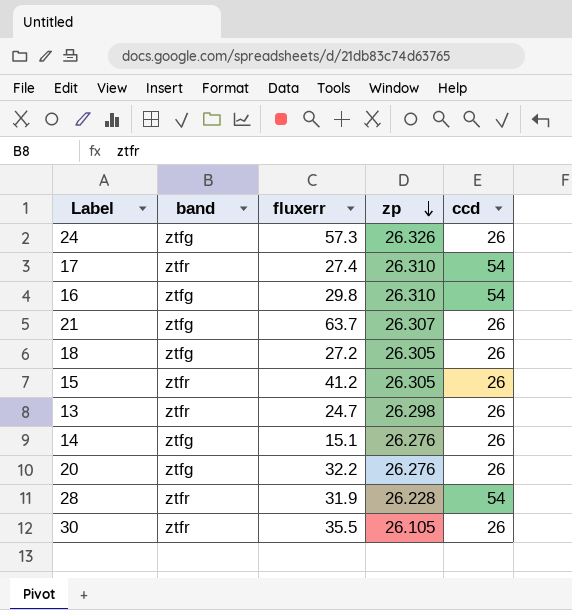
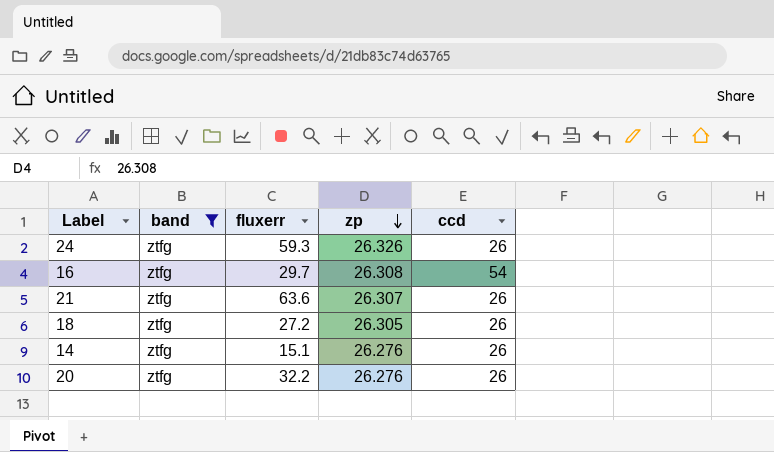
filter: none -> band = ztfg
24 | fluxerr: 57.3 -> 59.3
16 | fluxerr: 29.8 -> 29.7
16 | zp: 26.310 -> 26.308
21 | fluxerr: 63.7 -> 63.6

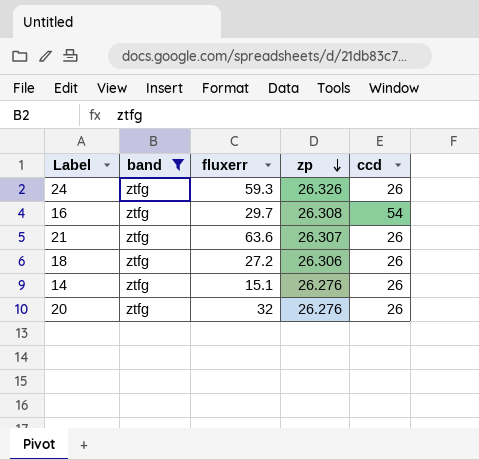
18 | zp: 26.305 -> 26.306
20 | fluxerr: 32.2 -> 32

